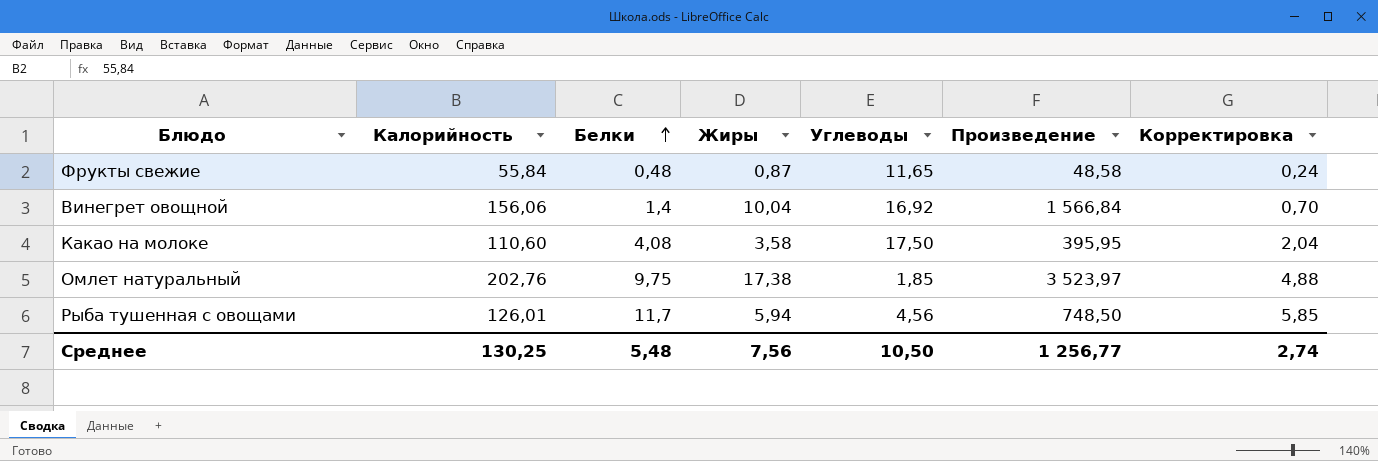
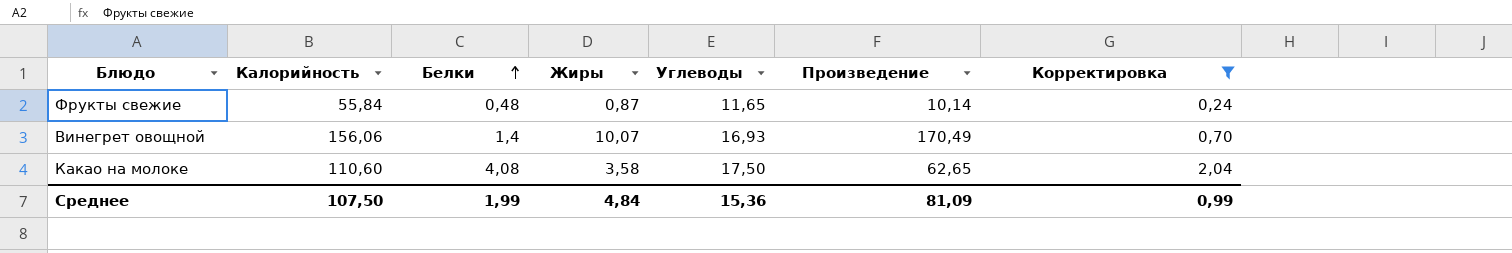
filter: none -> Корректировка <= 2,04
column Произведение | formula: [Калорийность] * [Жиры] -> [Жиры] * [Углеводы]
Винегрет овощной | Жиры: 10,04 -> 10,07
Винегрет овощной | Углеводы: 16,92 -> 16,93
Среднее | Калорийность: 130,25 -> 107,50
Среднее | Белки: 5,48 -> 1,99
Среднее | Жиры: 7,56 -> 4,84
Среднее | Углеводы: 10,50 -> 15,36
Среднее | Произведение: 1 256,77 -> 81,09
Среднее | Корректировка: 2,74 -> 0,99

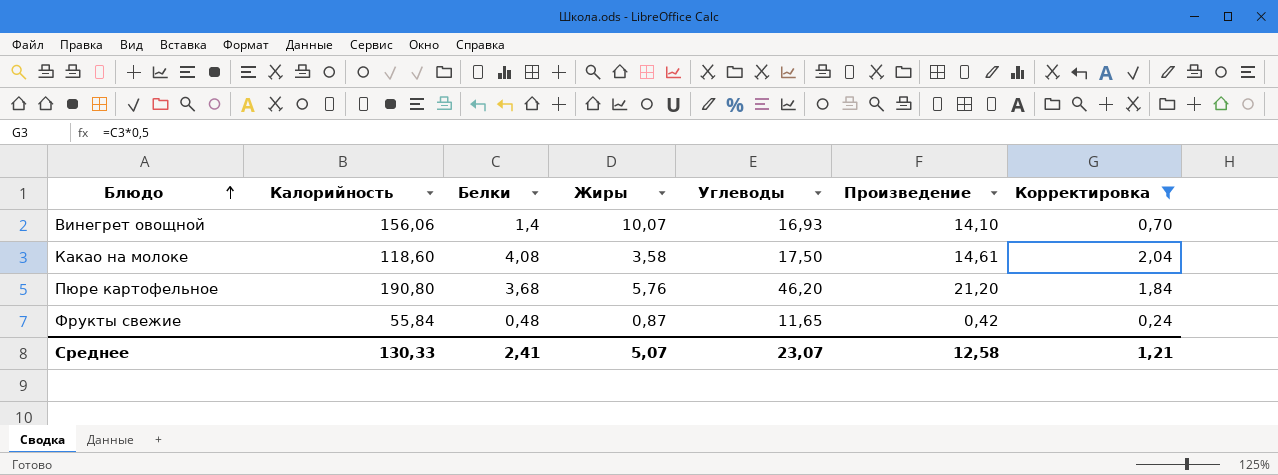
row order: Белки ascending -> Блюдо ascending
column Произведение | formula: [Жиры] * [Углеводы] -> [Белки] * [Жиры]
Какао на молоке | Калорийность: 110,60 -> 118,60
row Пюре картофельное: none -> 190,80 | 3,68 | 5,76 | 46,20 | 21,20 | 1,84
Среднее | Калорийность: 107,50 -> 130,33
Среднее | Белки: 1,99 -> 2,41
Среднее | Жиры: 4,84 -> 5,07
Среднее | Углеводы: 15,36 -> 23,07
Среднее | Произведение: 81,09 -> 12,58
Среднее | Корректировка: 0,99 -> 1,21

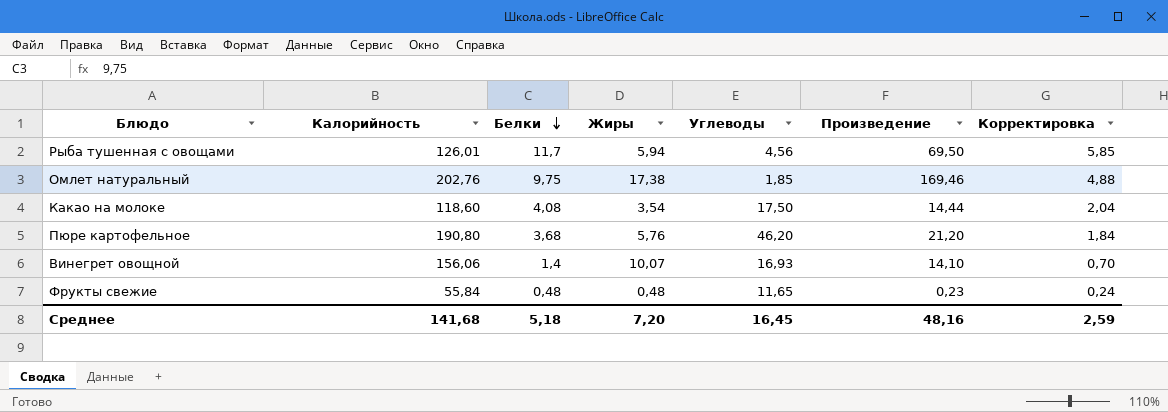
filter: Корректировка <= 2,04 -> none
row order: Блюдо ascending -> Белки descending
Какао на молоке | Жиры: 3,58 -> 3,54
Какао на молоке | Произведение: 14,61 -> 14,44
Фрукты свежие | Жиры: 0,87 -> 0,48
Фрукты свежие | Произведение: 0,42 -> 0,23
Среднее | Калорийность: 130,33 -> 141,68
Среднее | Белки: 2,41 -> 5,18
Среднее | Жиры: 5,07 -> 7,20
Среднее | Углеводы: 23,07 -> 16,45
Среднее | Произведение: 12,58 -> 48,16
Среднее | Корректировка: 1,21 -> 2,59

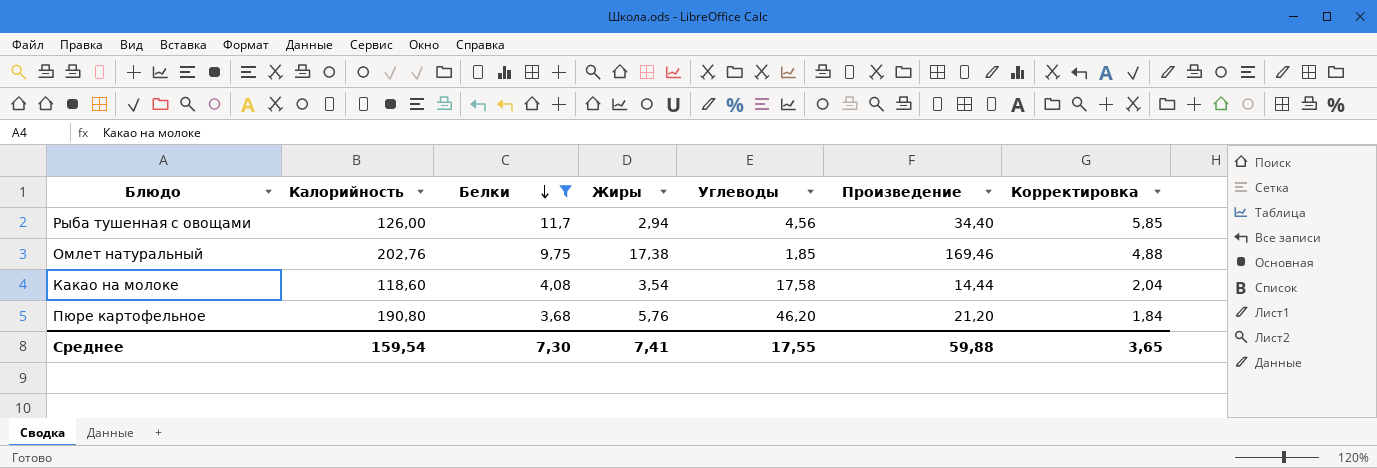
filter: none -> Белки >= 3,68
Рыба тушенная с овощами | Калорийность: 126,01 -> 126,00
Рыба тушенная с овощами | Жиры: 5,94 -> 2,94
Рыба тушенная с овощами | Произведение: 69,50 -> 34,40
Какао на молоке | Углеводы: 17,50 -> 17,58
Среднее | Калорийность: 141,68 -> 159,54
Среднее | Белки: 5,18 -> 7,30
Среднее | Жиры: 7,20 -> 7,41
Среднее | Углеводы: 16,45 -> 17,55
Среднее | Произведение: 48,16 -> 59,88
Среднее | Корректировка: 2,59 -> 3,65

